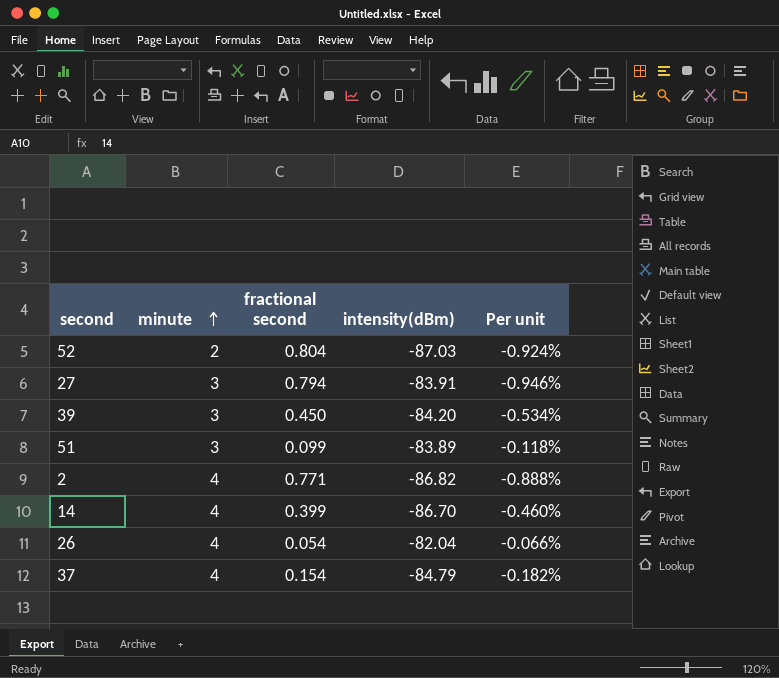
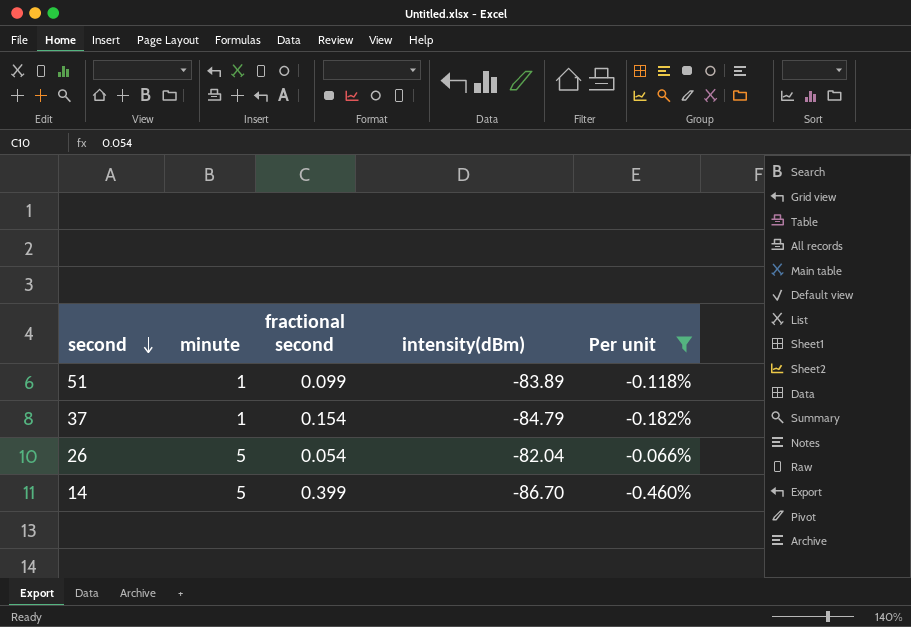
filter: none -> Per unit >= -0.460%
row order: minute ascending -> second descending
51 | minute: 3 -> 1
37 | minute: 4 -> 1
26 | minute: 4 -> 5
14 | minute: 4 -> 5

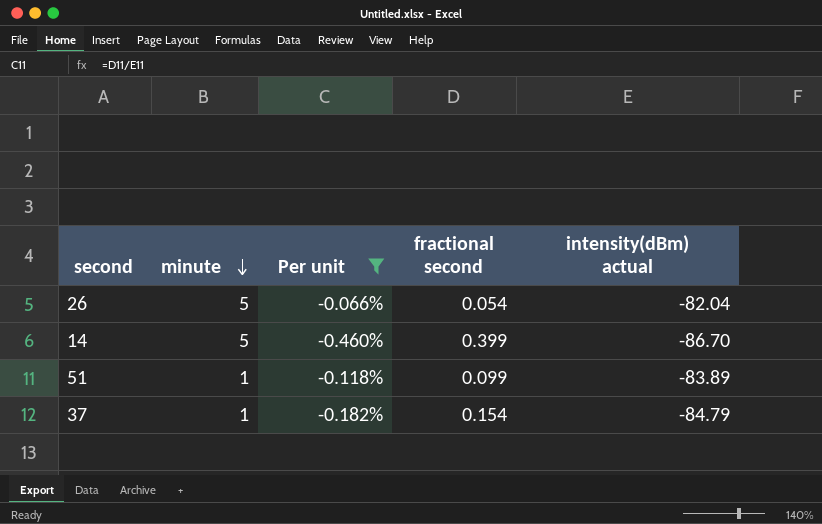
row order: second descending -> minute descending
column Per unit | position: 5 -> 3
column name: intensity(dBm) -> intensity(dBm) actual

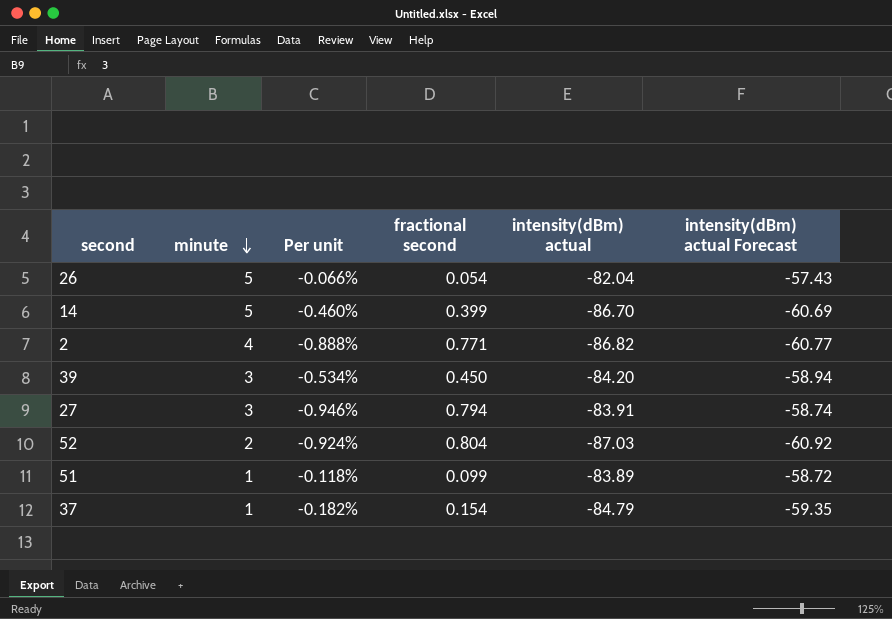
filter: Per unit >= -0.460% -> none
column intensity(dBm) actual Forecast | formula: none -> [intensity(dBm) actual] * 0.7

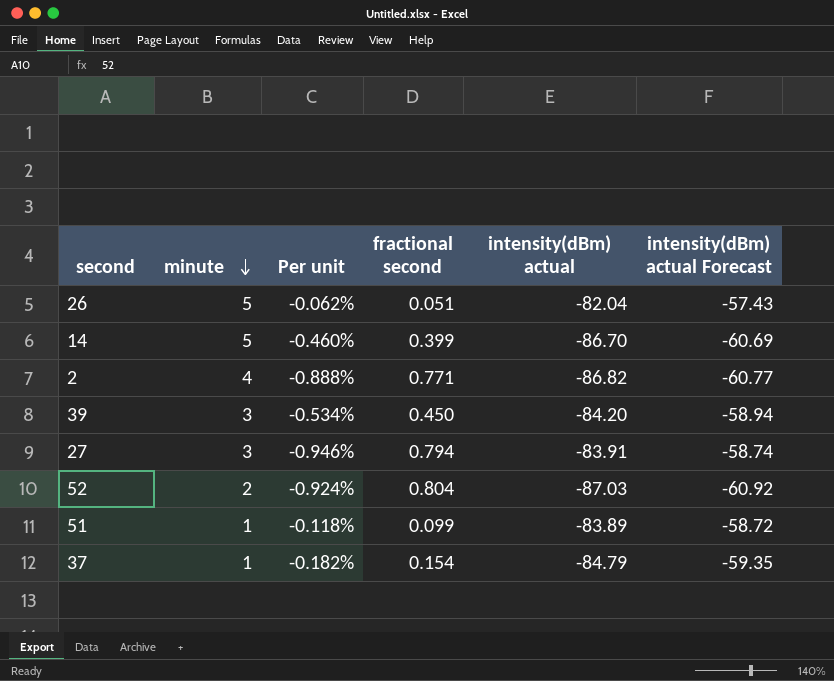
26 | Per unit: -0.066% -> -0.062%
26 | fractional second: 0.054 -> 0.051

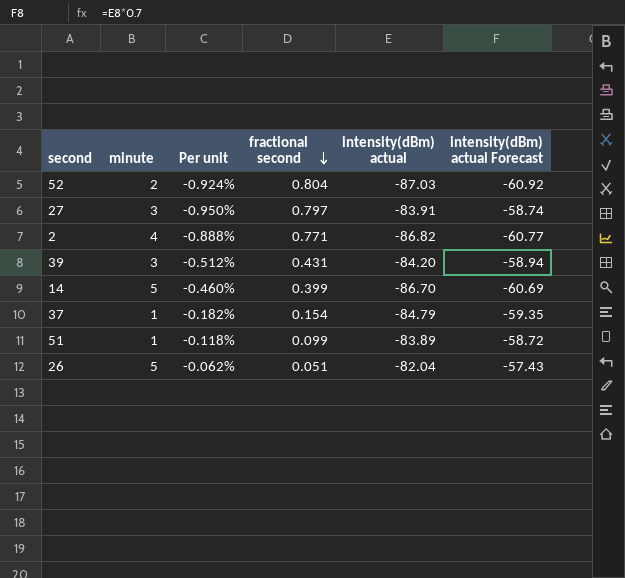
row order: minute descending -> fractional second descending
27 | Per unit: -0.946% -> -0.950%
27 | fractional second: 0.794 -> 0.797
39 | Per unit: -0.534% -> -0.512%
39 | fractional second: 0.450 -> 0.431

